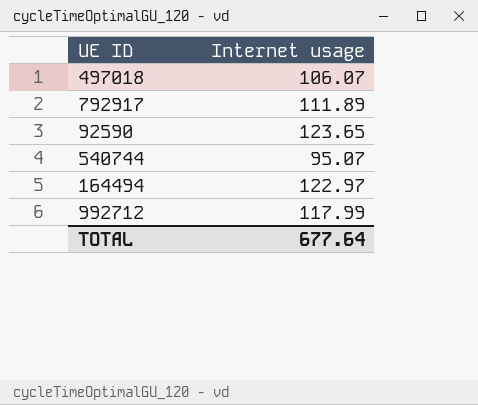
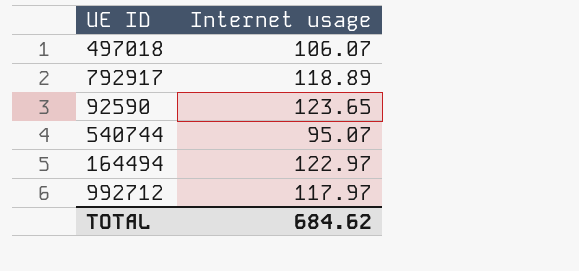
792917 | Internet usage: 111.89 -> 118.89
992712 | Internet usage: 117.99 -> 117.97
TOTAL | Internet usage: 677.64 -> 684.62

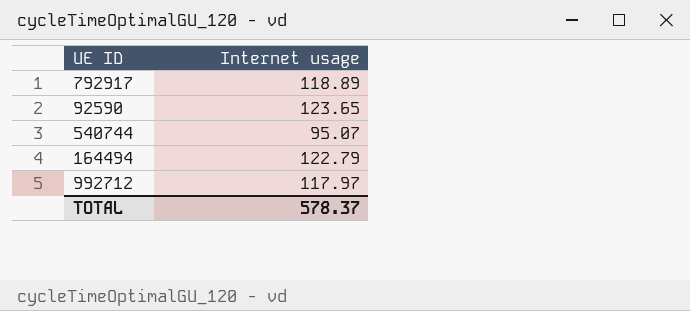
row 497018: 106.07 -> none
164494 | Internet usage: 122.97 -> 122.79
TOTAL | Internet usage: 684.62 -> 578.37

